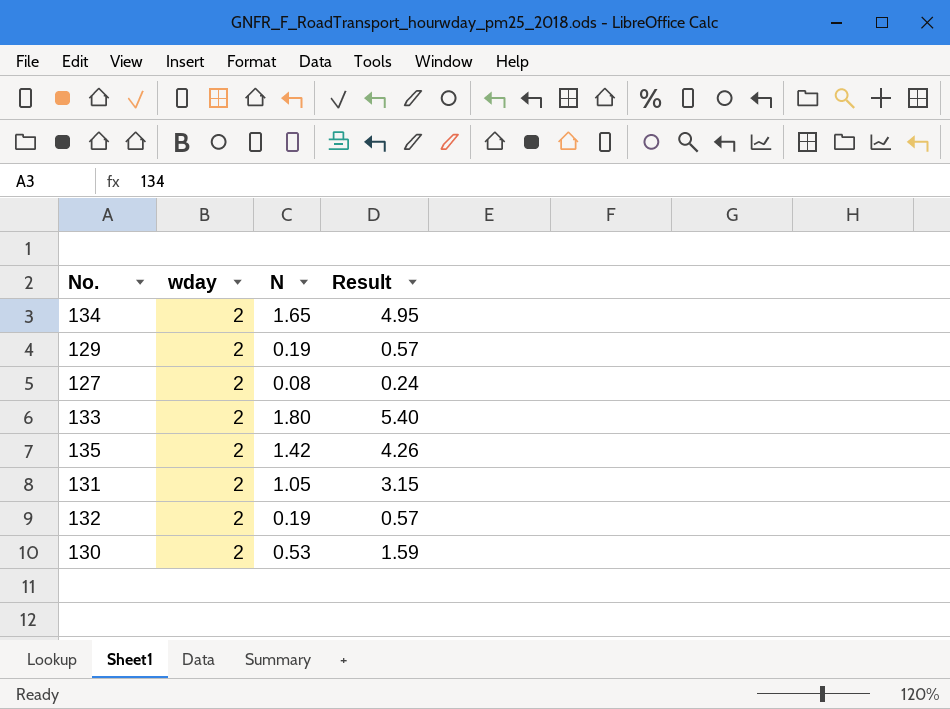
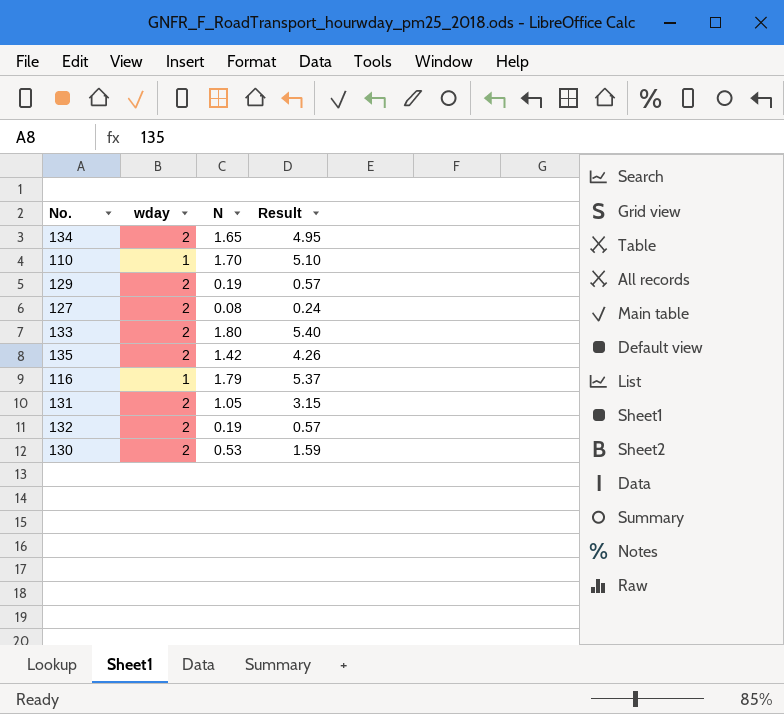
row 110: none -> 1 | 1.70 | 5.10
row 116: none -> 1 | 1.79 | 5.37

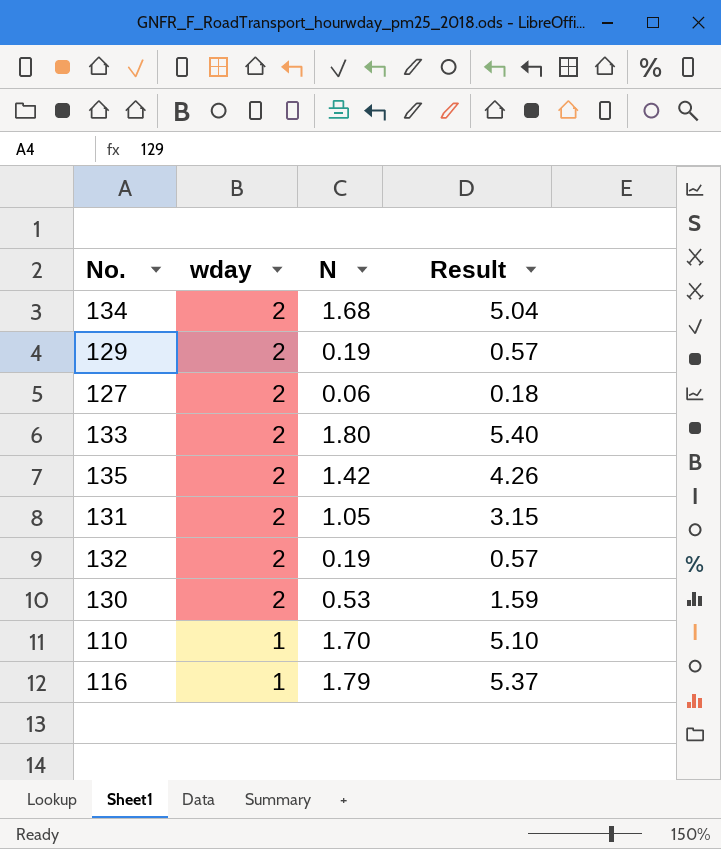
row order: none -> wday descending
134 | N: 1.65 -> 1.68
134 | Result: 4.95 -> 5.04
127 | N: 0.08 -> 0.06
127 | Result: 0.24 -> 0.18

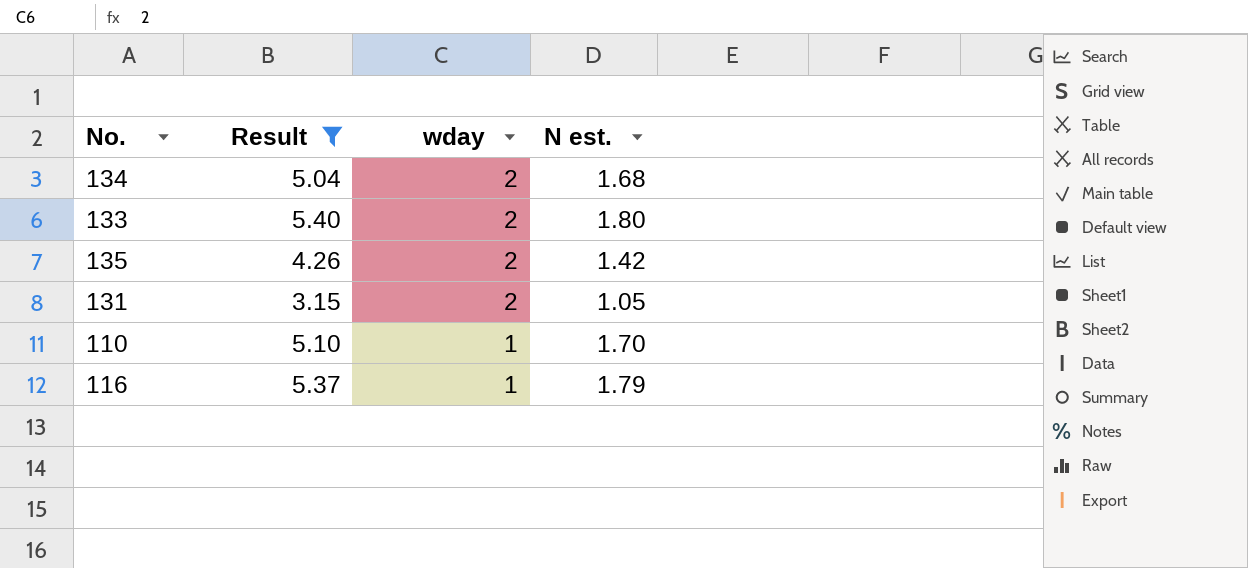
filter: none -> Result >= 3.15
column Result | position: 4 -> 2
column name: N -> N est.

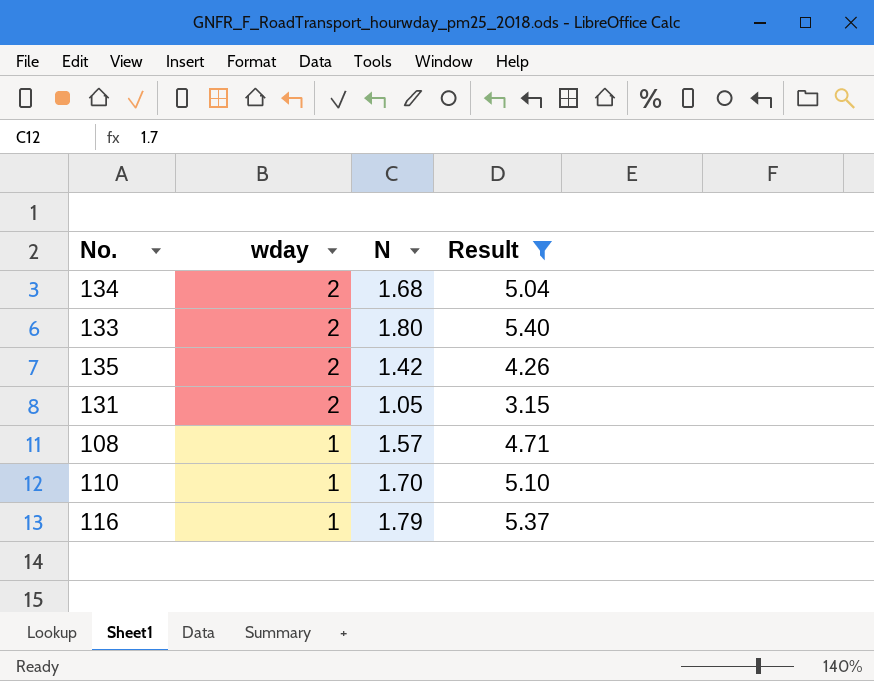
column name: N est. -> N
column Result | position: 2 -> 4
row 108: none -> 1 | 1.57 | 4.71

